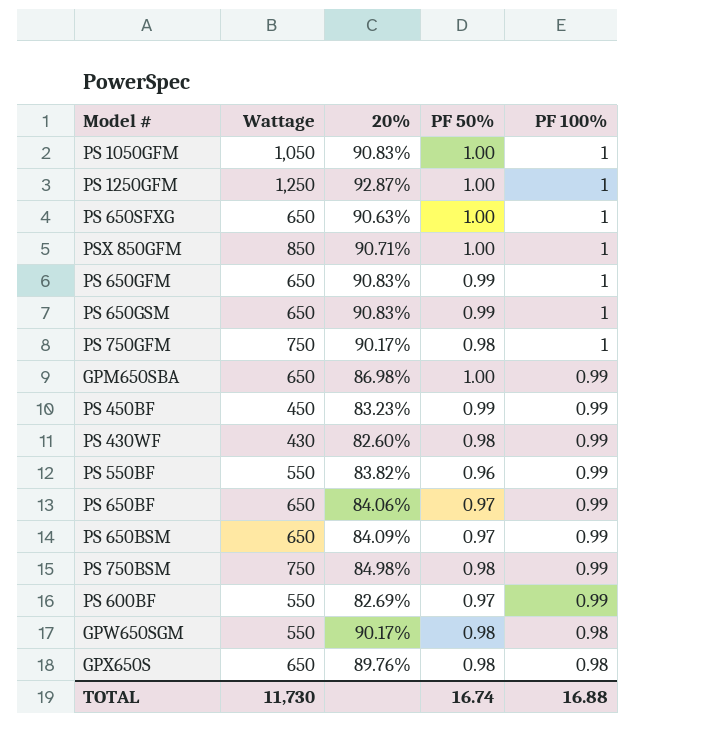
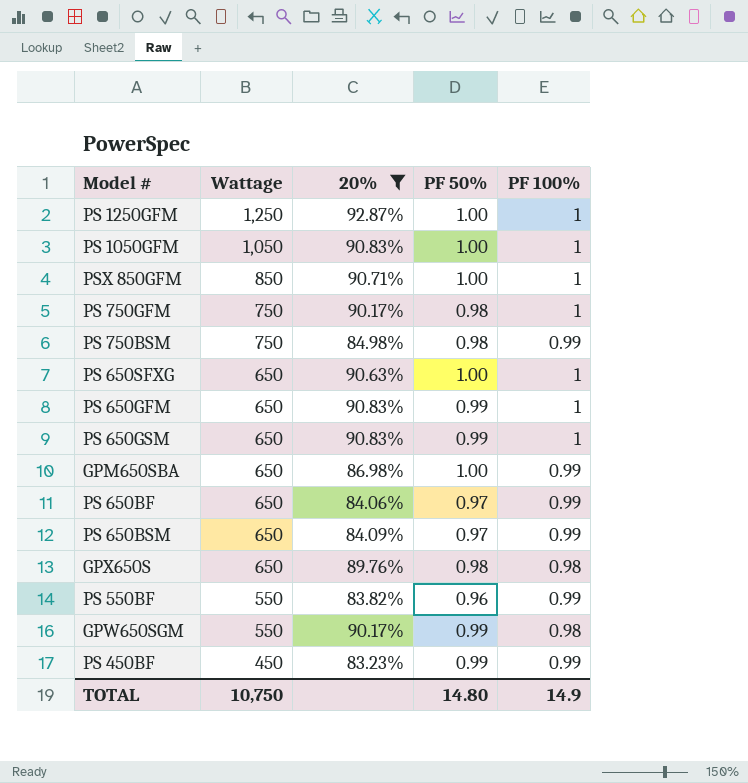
filter: none -> 20% >= 83.23%
row order: PF 100% descending -> Wattage descending
GPW650SGM | PF 50%: 0.98 -> 0.99
TOTAL | Wattage: 11,730 -> 10,750
TOTAL | PF 50%: 16.74 -> 14.80
TOTAL | PF 100%: 16.88 -> 14.9

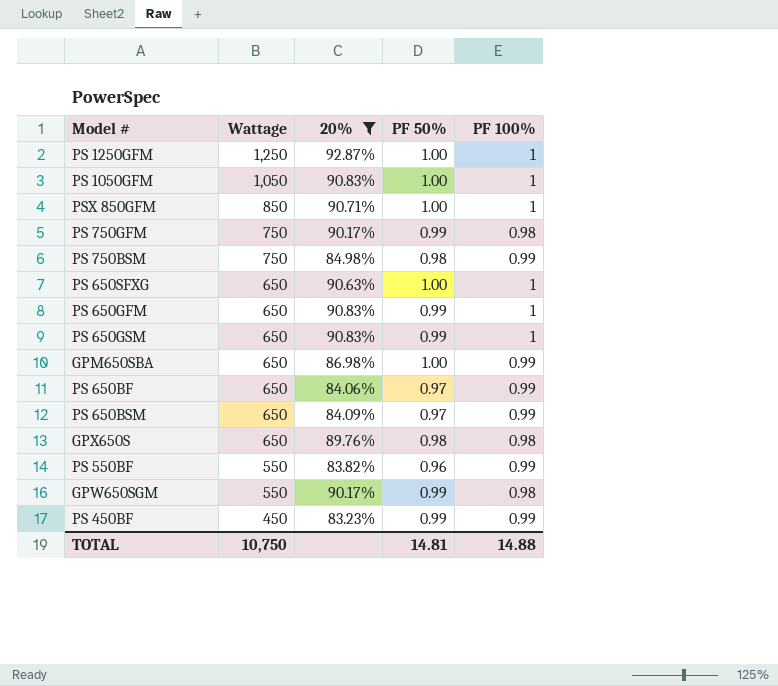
PS 750GFM | PF 50%: 0.98 -> 0.99
PS 750GFM | PF 100%: 1 -> 0.98
TOTAL | PF 50%: 14.80 -> 14.81
TOTAL | PF 100%: 14.9 -> 14.88

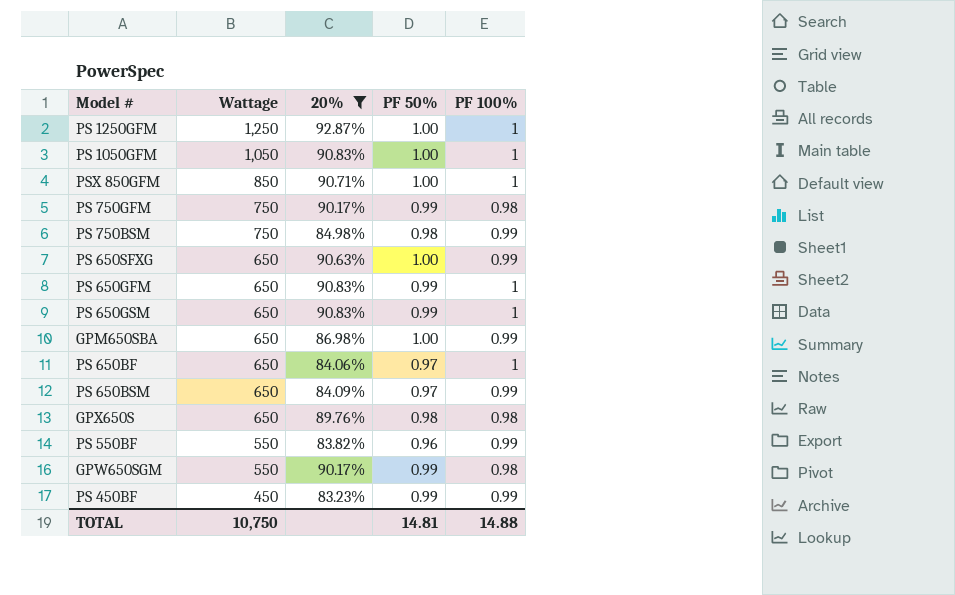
PS 650SFXG | PF 100%: 1 -> 0.99
PS 650BF | PF 100%: 0.99 -> 1

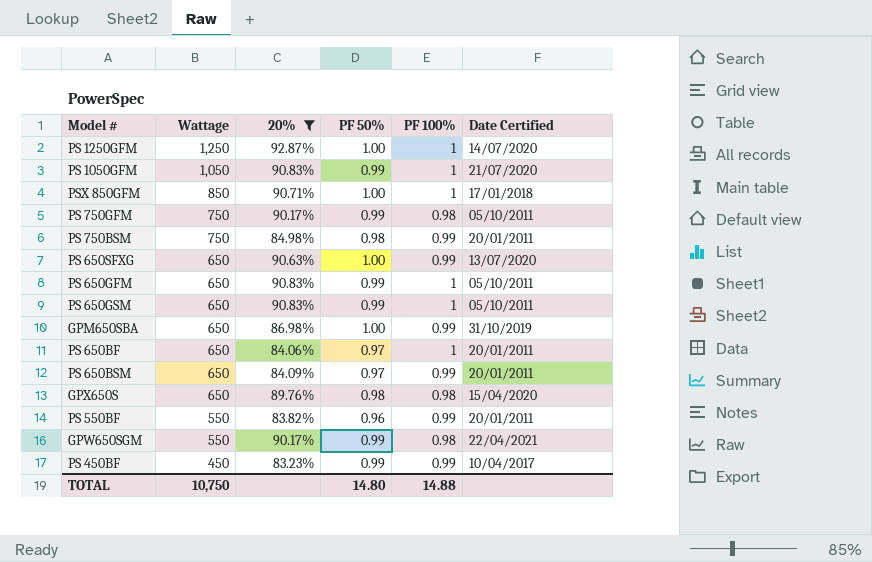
column Date Certified | position: none -> 6
PS 1050GFM | PF 50%: 1.00 -> 0.99
TOTAL | PF 50%: 14.81 -> 14.80

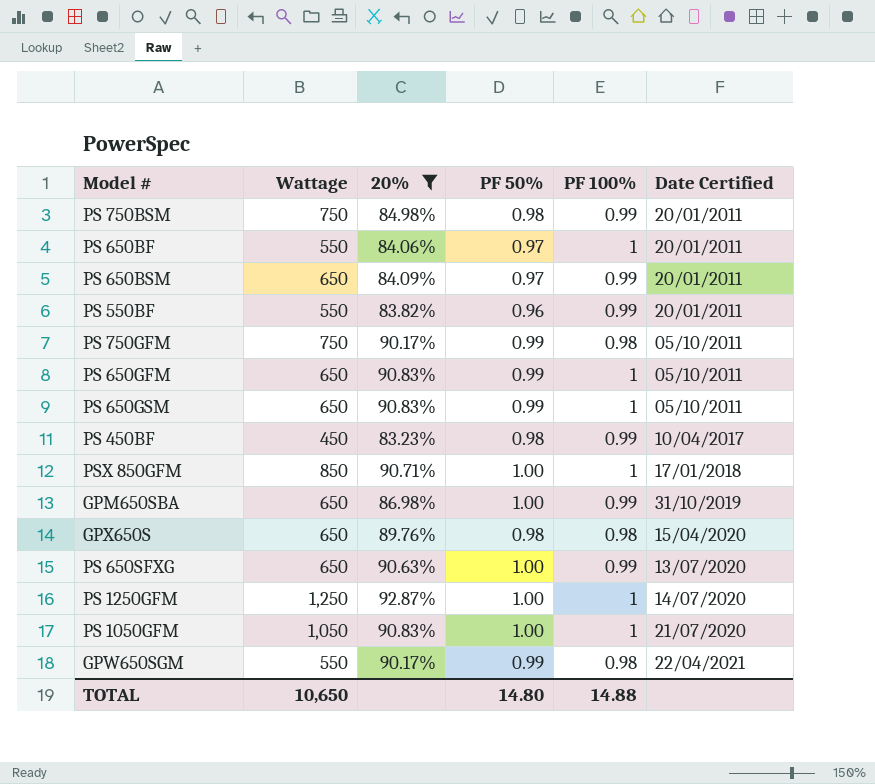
row order: Wattage descending -> Date Certified ascending
PS 650BF | Wattage: 650 -> 550
PS 450BF | PF 50%: 0.99 -> 0.98
PS 1050GFM | PF 50%: 0.99 -> 1.00
TOTAL | Wattage: 10,750 -> 10,650

